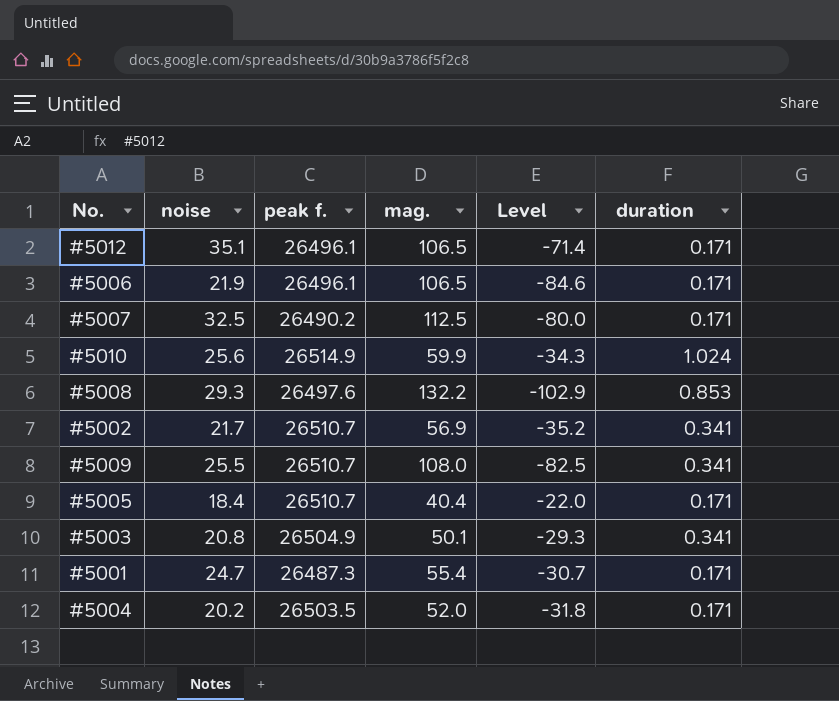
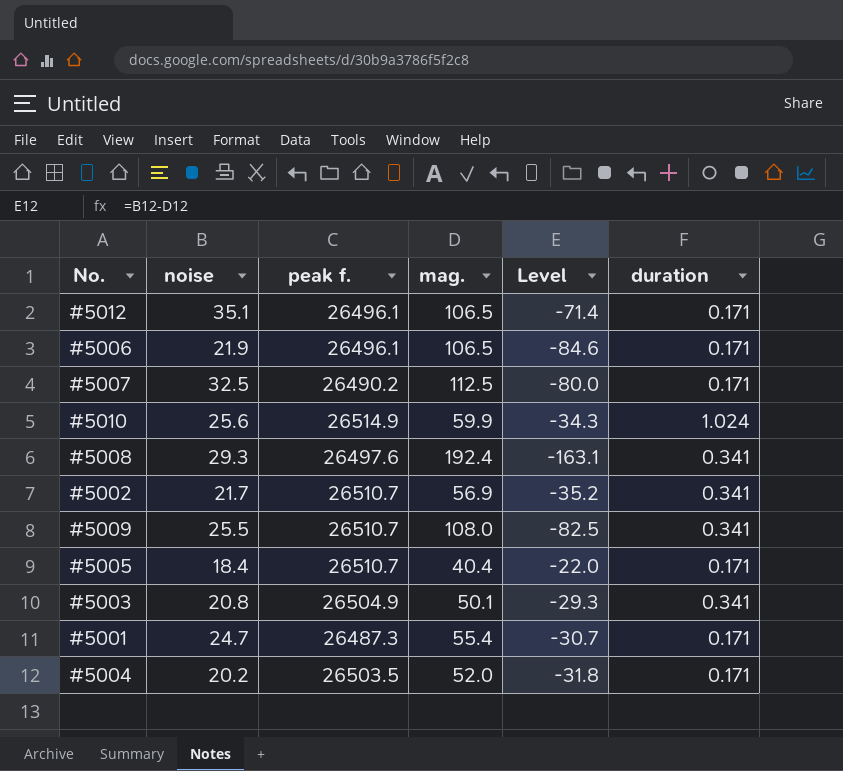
#5008 | mag.: 132.2 -> 192.4
#5008 | Level: -102.9 -> -163.1
#5008 | duration: 0.853 -> 0.341

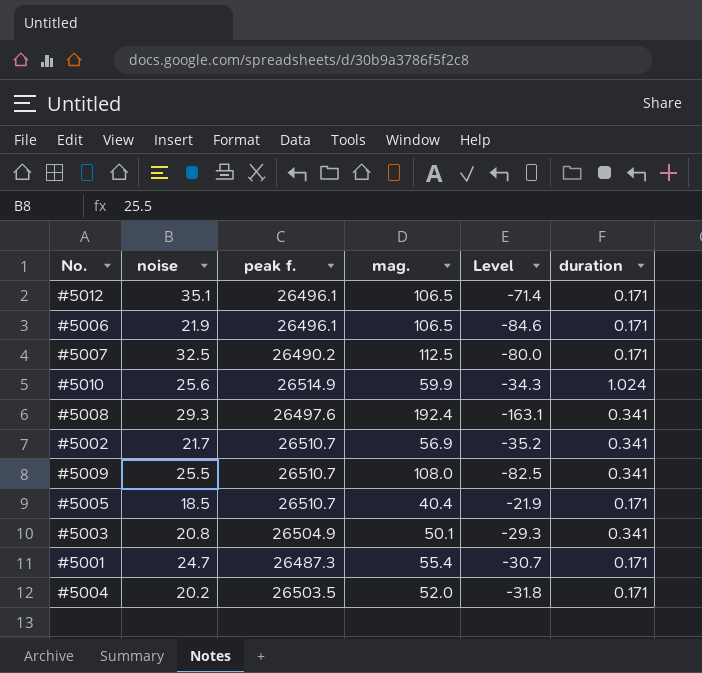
#5005 | noise: 18.4 -> 18.5
#5005 | Level: -22.0 -> -21.9

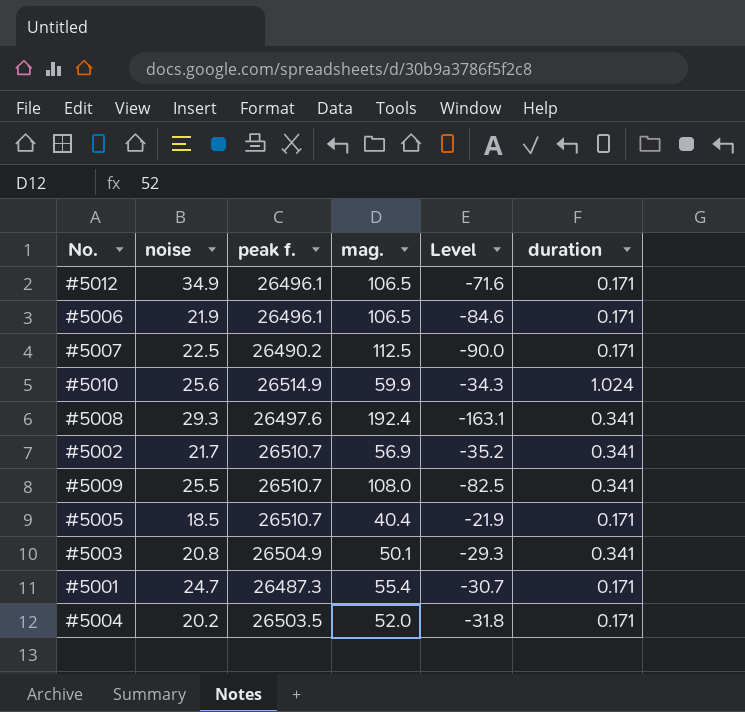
#5012 | noise: 35.1 -> 34.9
#5012 | Level: -71.4 -> -71.6
#5007 | noise: 32.5 -> 22.5
#5007 | Level: -80.0 -> -90.0

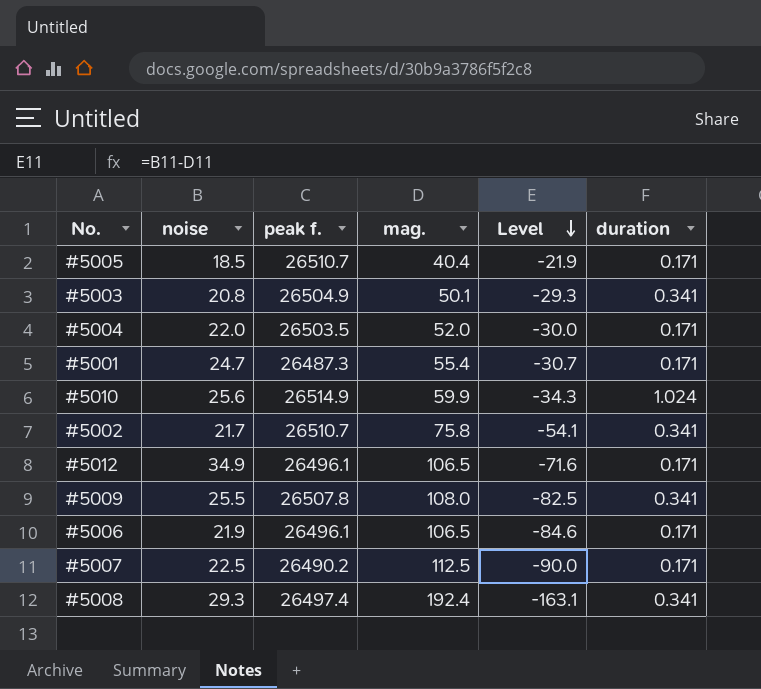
row order: none -> Level descending
#5004 | noise: 20.2 -> 22.0
#5004 | Level: -31.8 -> -30.0
#5002 | mag.: 56.9 -> 75.8
#5002 | Level: -35.2 -> -54.1
#5009 | peak f.: 26510.7 -> 26507.8
#5008 | peak f.: 26497.6 -> 26497.4

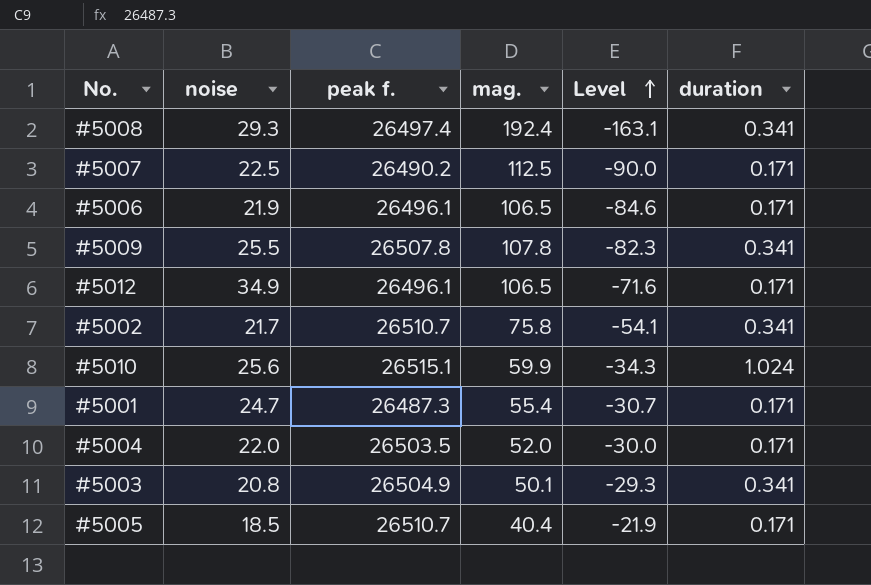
row order: Level descending -> Level ascending
#5009 | mag.: 108.0 -> 107.8
#5009 | Level: -82.5 -> -82.3
#5010 | peak f.: 26514.9 -> 26515.1

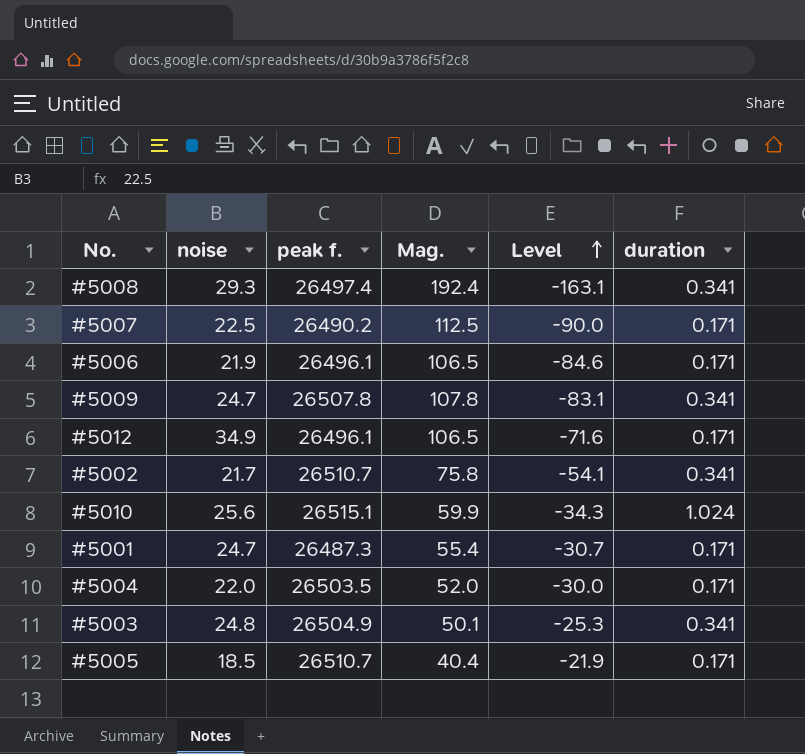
column name: mag. -> Mag.
#5009 | noise: 25.5 -> 24.7
#5009 | Level: -82.3 -> -83.1
#5003 | noise: 20.8 -> 24.8
#5003 | Level: -29.3 -> -25.3

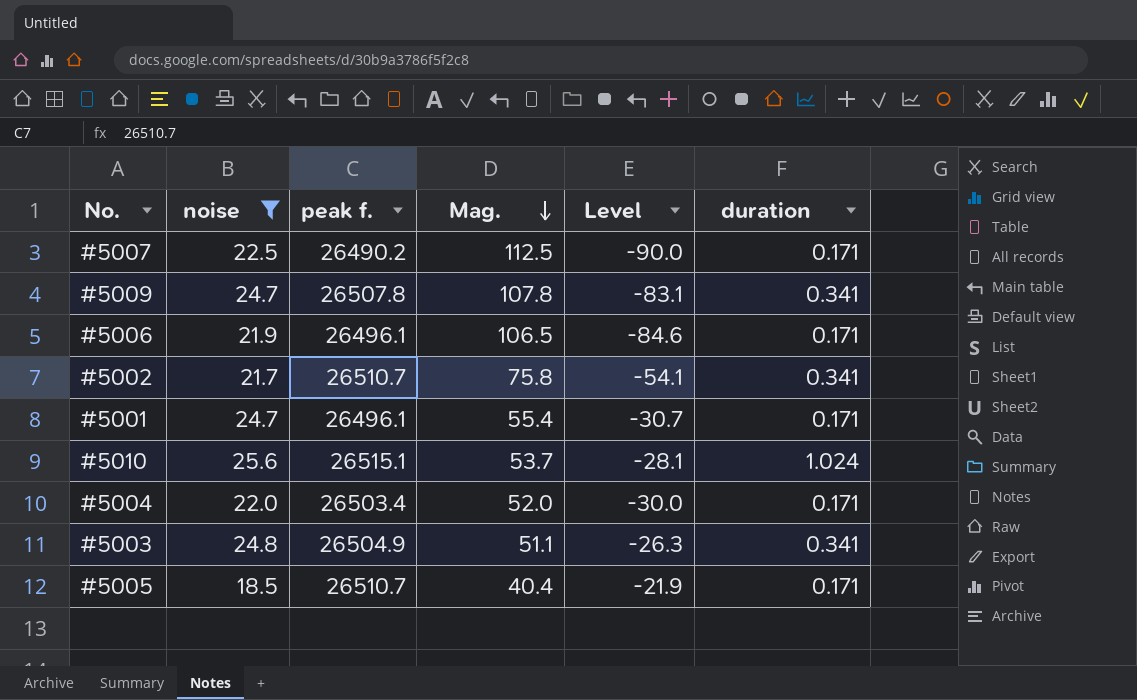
filter: none -> noise <= 25.6
row order: Level ascending -> Mag. descending
#5001 | peak f.: 26487.3 -> 26496.1
#5010 | Mag.: 59.9 -> 53.7
#5010 | Level: -34.3 -> -28.1
#5004 | peak f.: 26503.5 -> 26503.4
#5003 | Mag.: 50.1 -> 51.1
#5003 | Level: -25.3 -> -26.3

